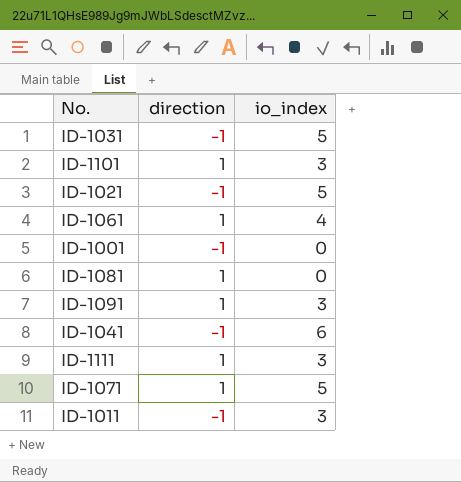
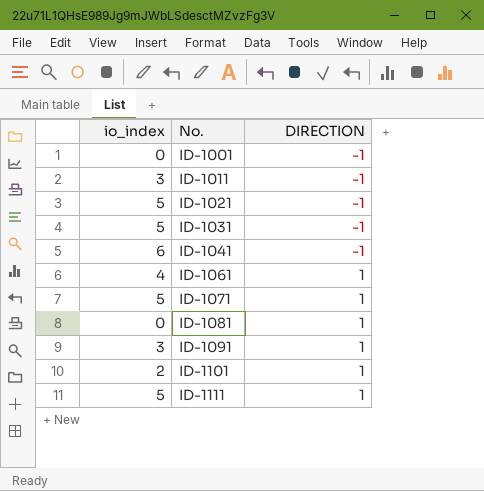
row order: none -> No. ascending
column io_index | position: 3 -> 1
column name: direction -> DIRECTION
ID-1101 | io_index: 3 -> 2
ID-1111 | io_index: 3 -> 5

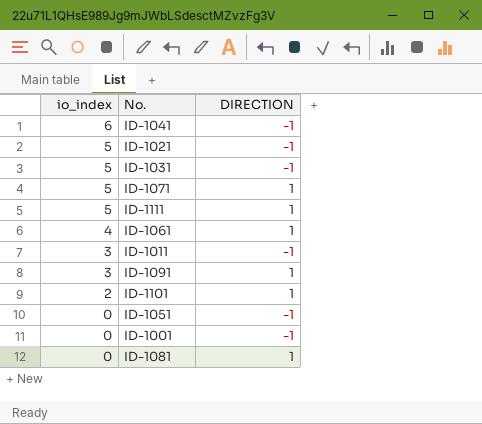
row order: No. ascending -> io_index descending
row ID-1051: none -> 0 | -1

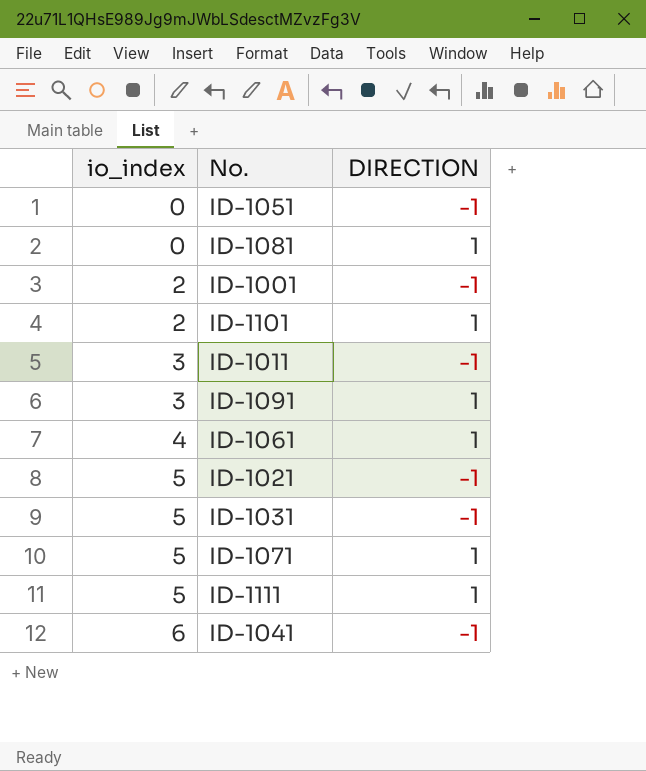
row order: io_index descending -> io_index ascending
ID-1001 | io_index: 0 -> 2

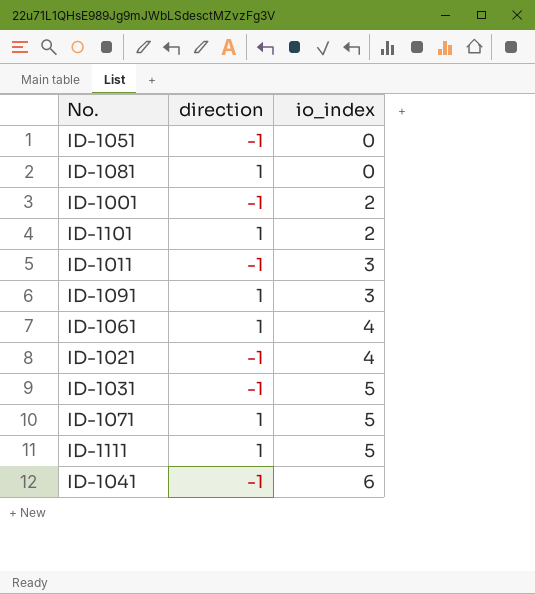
column name: DIRECTION -> direction
column io_index | position: 1 -> 3
ID-1021 | io_index: 5 -> 4

